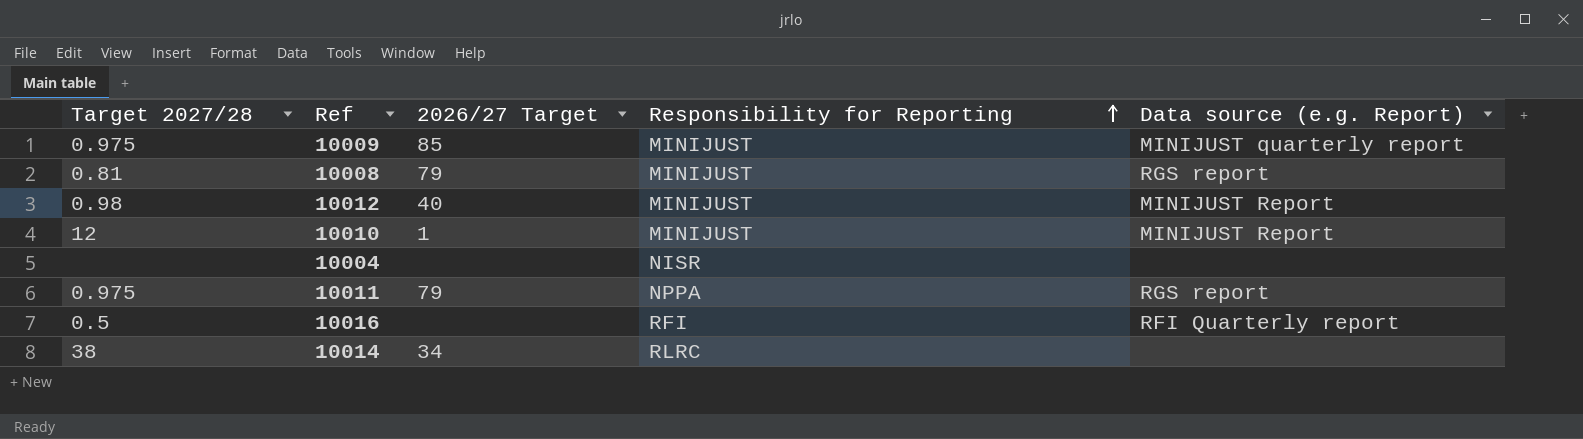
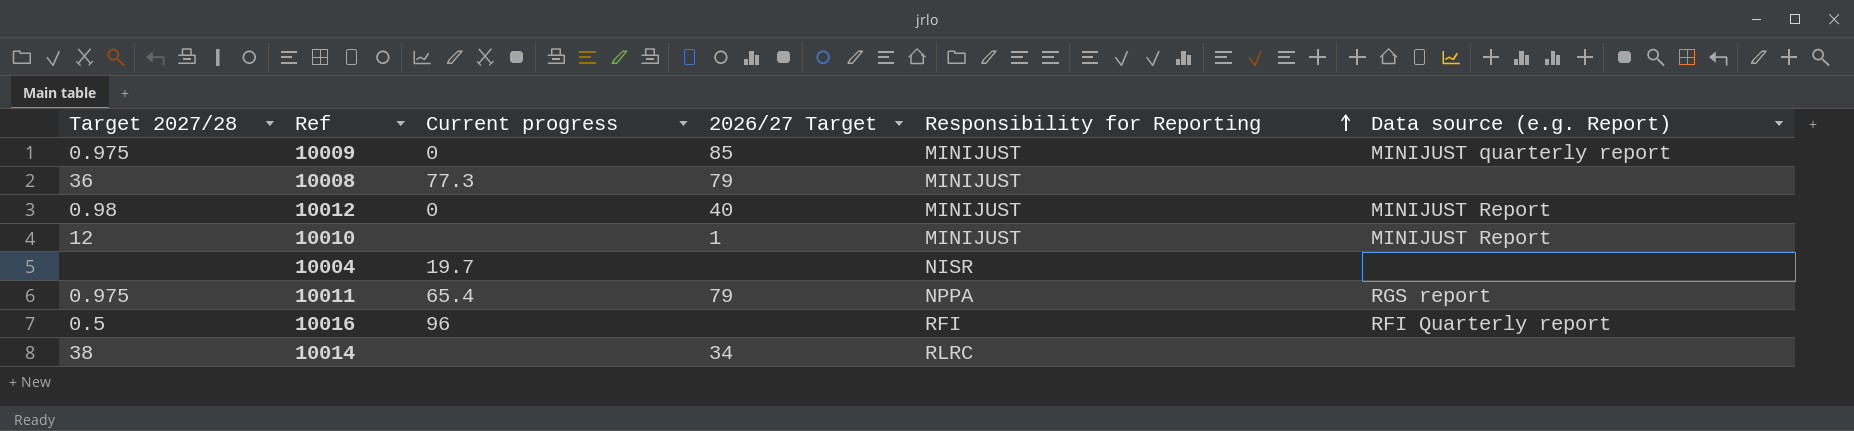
column Current progress | position: none -> 3
10008 | Target 2027/28: 0.81 -> 36
10008 | Data source (e.g. Report): RGS report -> none

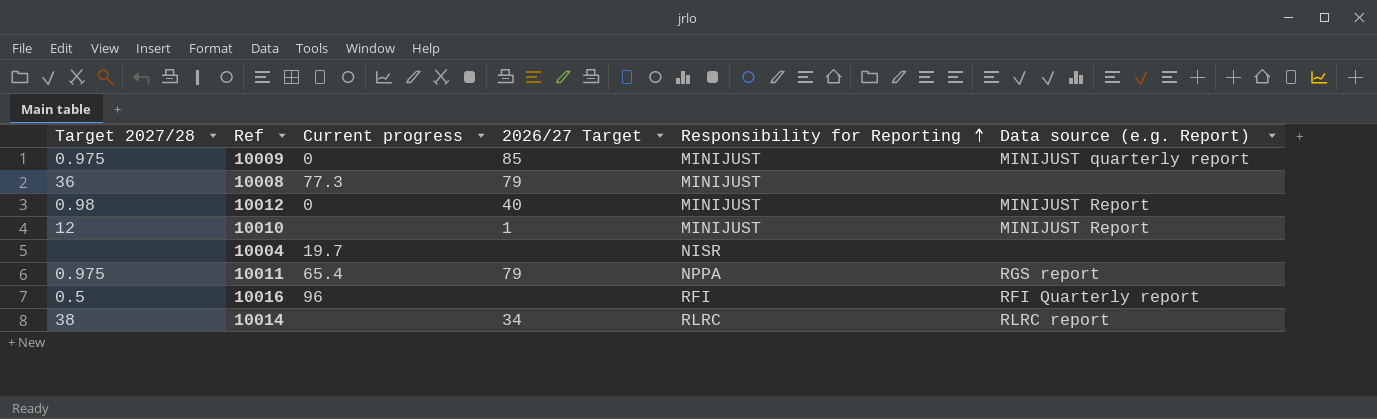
10014 | Data source (e.g. Report): none -> RLRC report

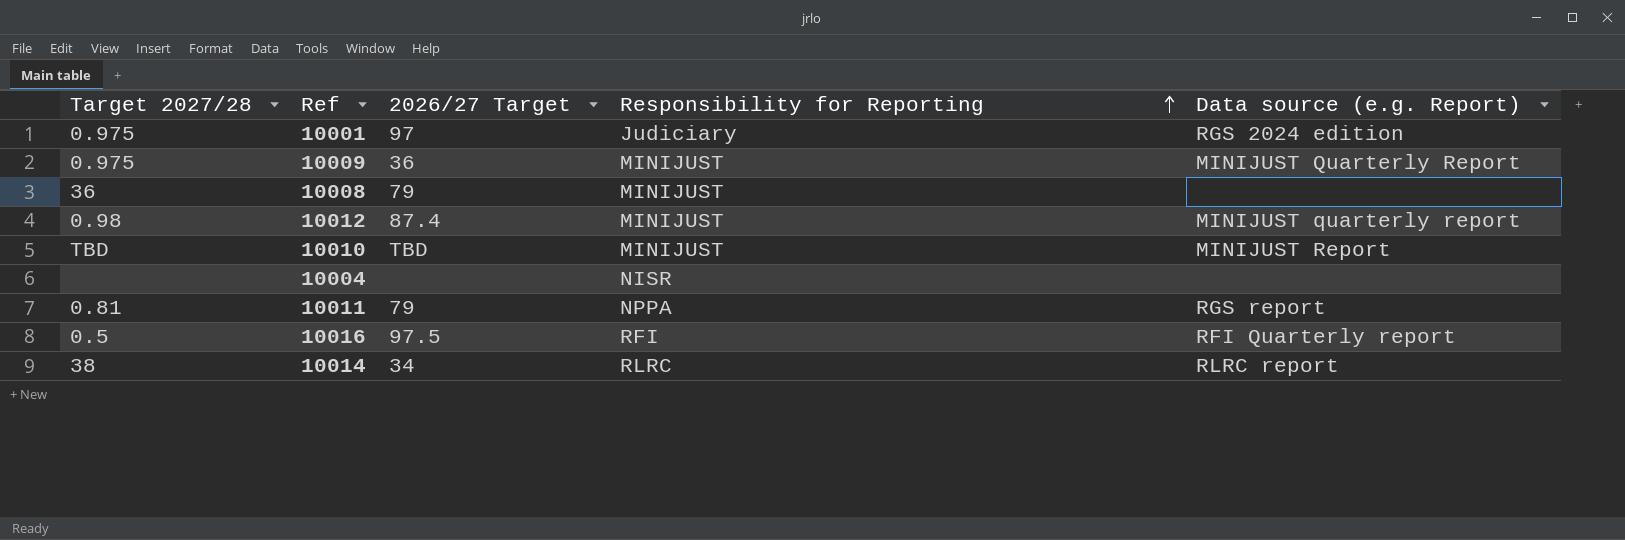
column Current progress | position: 3 -> none
row 10001: none -> 0.975 | 97 | Judiciary | RGS 2024 edition
10009 | 2026/27 Target: 85 -> 36
10009 | Data source (e.g. Report): MINIJUST quarterly report -> MINIJUST Quarterly Report
10012 | 2026/27 Target: 40 -> 87.4
10012 | Data source (e.g. Report): MINIJUST Report -> MINIJUST quarterly report
10010 | Target 2027/28: 12 -> TBD
10010 | 2026/27 Target: 1 -> TBD
10011 | Target 2027/28: 0.975 -> 0.81
10016 | 2026/27 Target: none -> 97.5

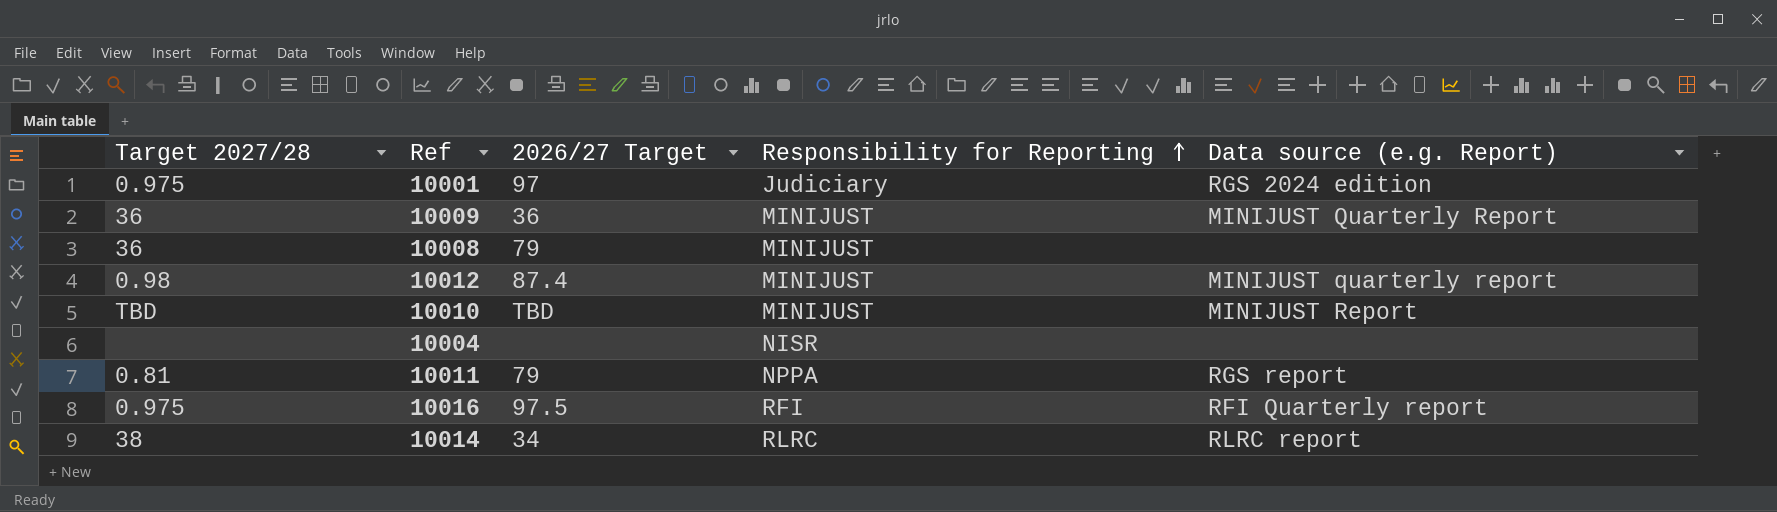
10009 | Target 2027/28: 0.975 -> 36
10016 | Target 2027/28: 0.5 -> 0.975

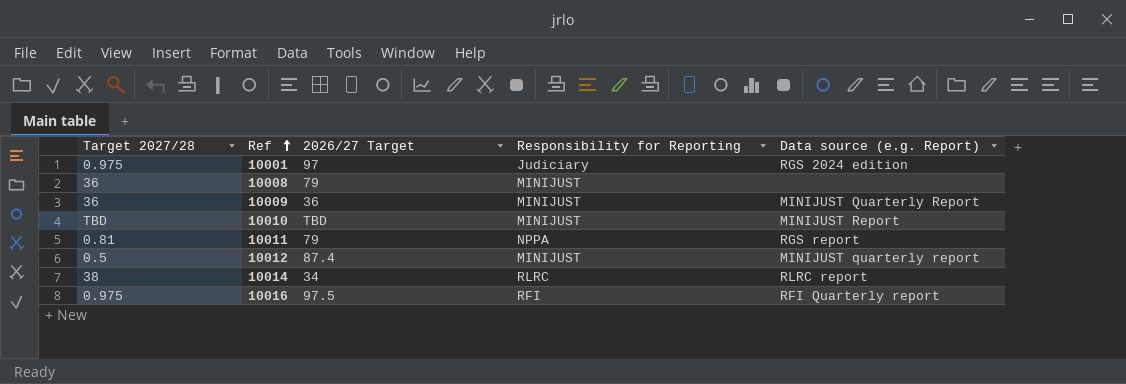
row order: Responsibility for Reporting ascending -> Ref ascending
row 10004: none | none | NISR | none -> none
10012 | Target 2027/28: 0.98 -> 0.5

